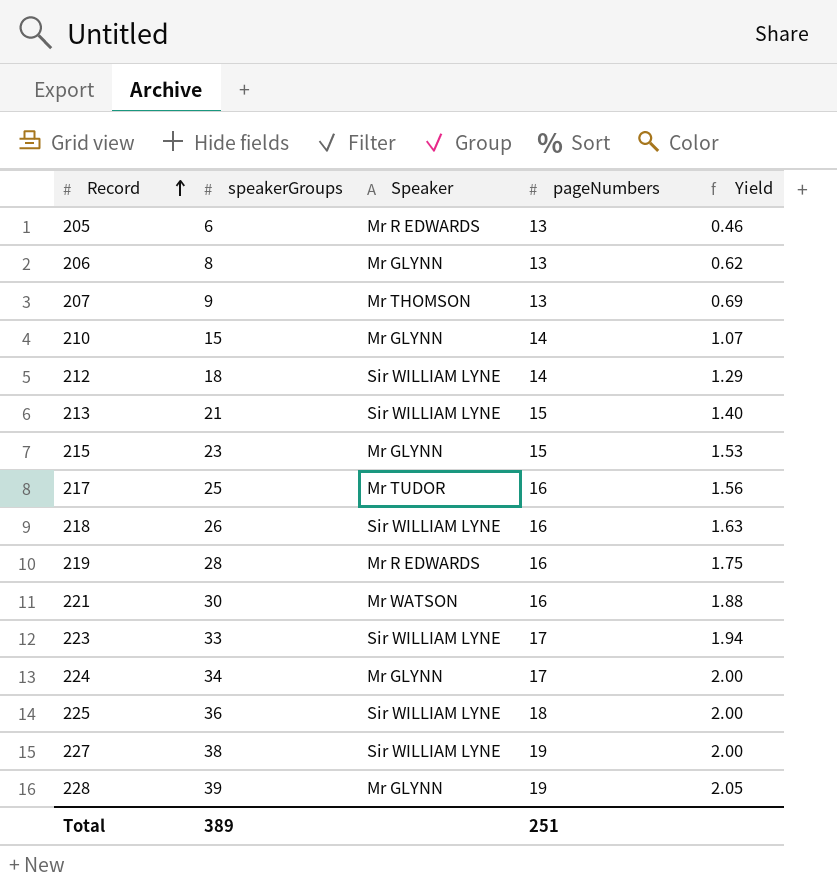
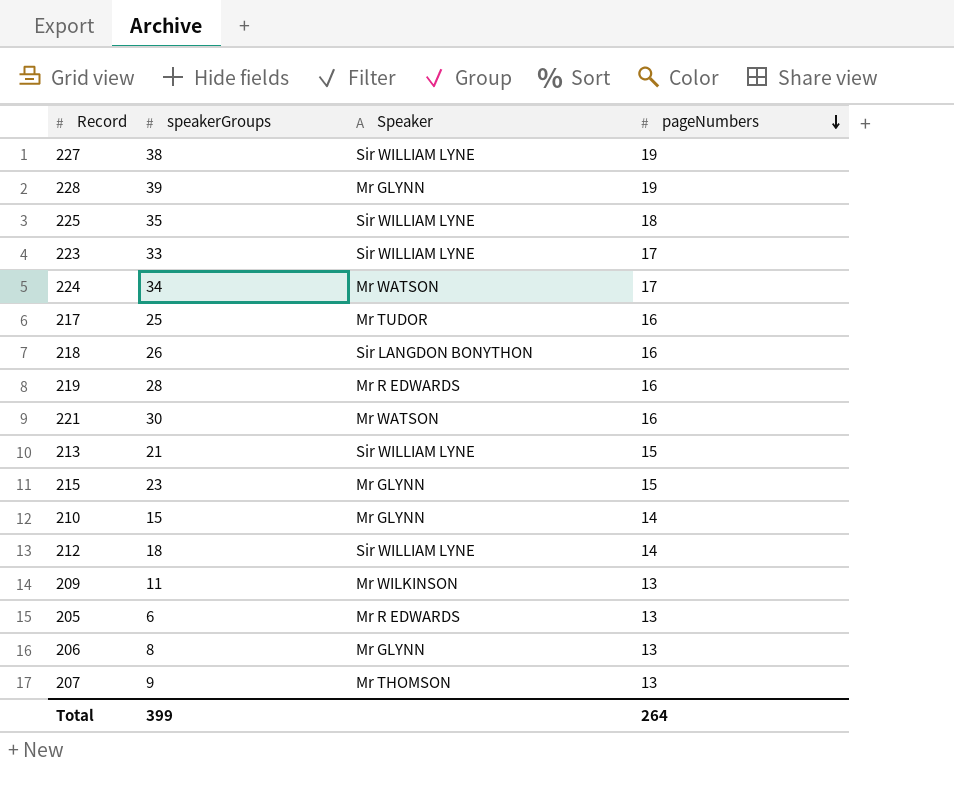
row order: Record ascending -> pageNumbers descending
column Yield | formula: [speakerGroups] / [pageNumbers] -> none
225 | speakerGroups: 36 -> 35
224 | Speaker: Mr GLYNN -> Mr WATSON
218 | Speaker: Sir WILLIAM LYNE -> Sir LANGDON BONYTHON
row 209: none -> 11 | Mr WILKINSON | 13
Total | speakerGroups: 389 -> 399
Total | pageNumbers: 251 -> 264

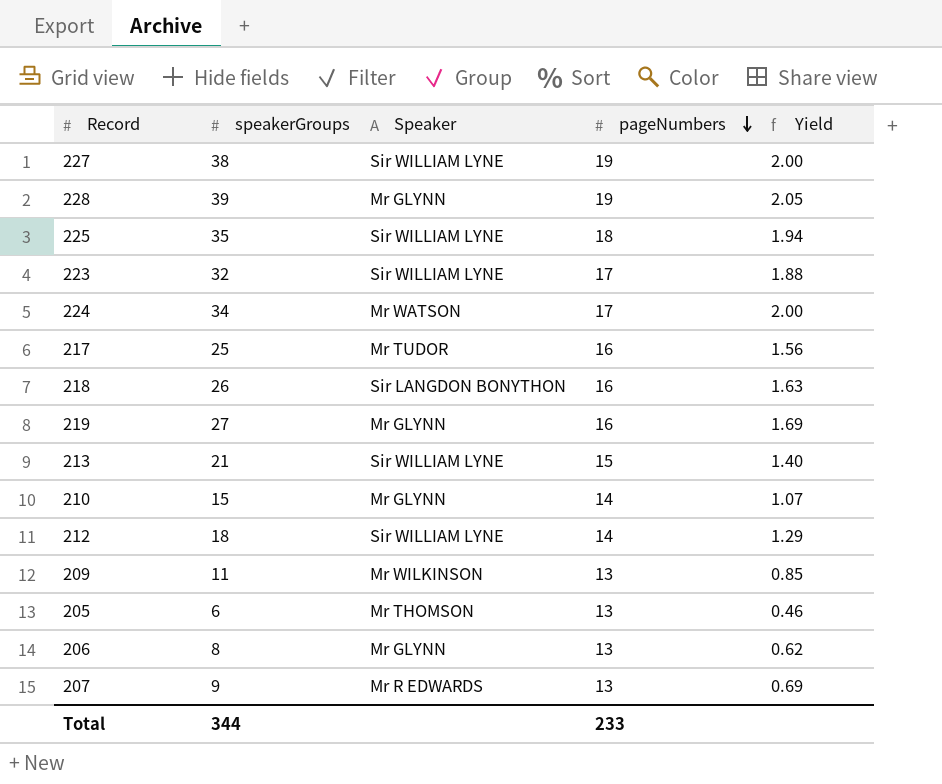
column Yield | formula: none -> [speakerGroups] / [pageNumbers]
row 221: 30 | Mr WATSON | 16 -> none
row 215: 23 | Mr GLYNN | 15 -> none
223 | speakerGroups: 33 -> 32
219 | speakerGroups: 28 -> 27
219 | Speaker: Mr R EDWARDS -> Mr GLYNN
205 | Speaker: Mr R EDWARDS -> Mr THOMSON
207 | Speaker: Mr THOMSON -> Mr R EDWARDS
Total | speakerGroups: 399 -> 344
Total | pageNumbers: 264 -> 233

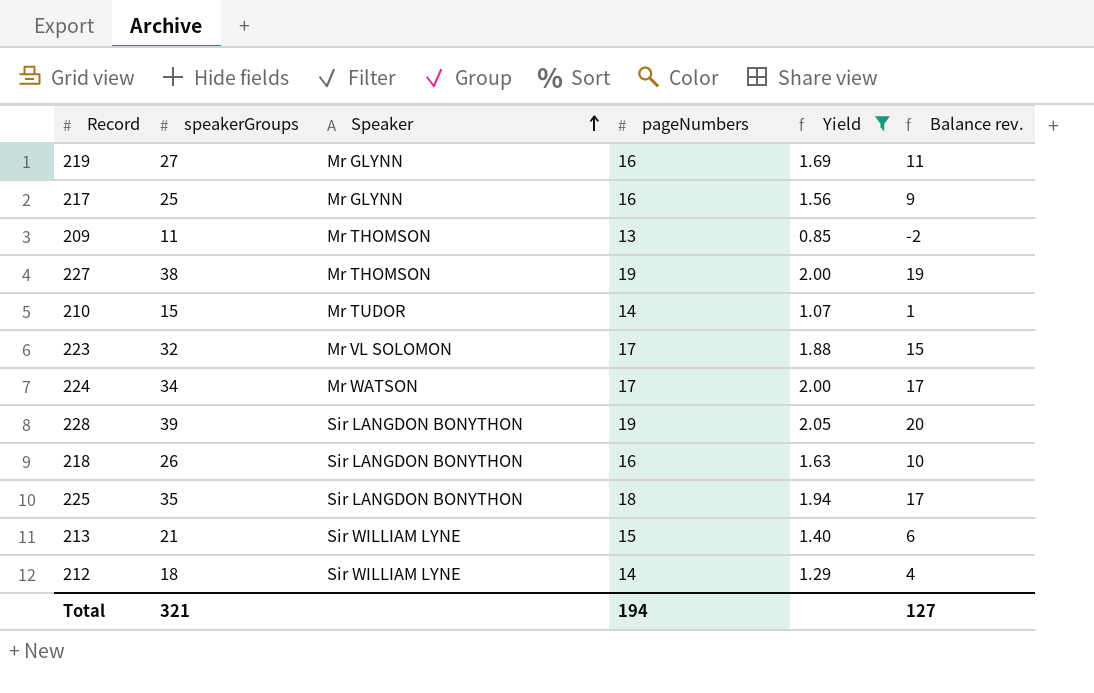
filter: none -> Yield >= 0.85
row order: pageNumbers descending -> Speaker ascending
column Balance rev. | formula: none -> [speakerGroups] - [pageNumbers]
217 | Speaker: Mr TUDOR -> Mr GLYNN
209 | Speaker: Mr WILKINSON -> Mr THOMSON
227 | Speaker: Sir WILLIAM LYNE -> Mr THOMSON
210 | Speaker: Mr GLYNN -> Mr TUDOR
223 | Speaker: Sir WILLIAM LYNE -> Mr VL SOLOMON
228 | Speaker: Mr GLYNN -> Sir LANGDON BONYTHON
225 | Speaker: Sir WILLIAM LYNE -> Sir LANGDON BONYTHON
Total | speakerGroups: 344 -> 321
Total | pageNumbers: 233 -> 194

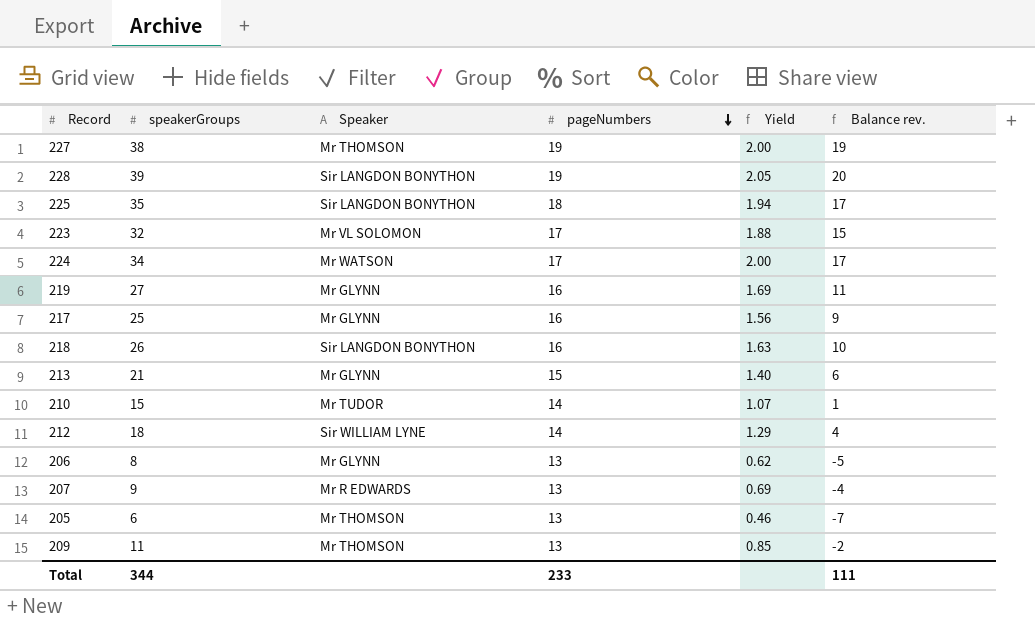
filter: Yield >= 0.85 -> none
row order: Speaker ascending -> pageNumbers descending
213 | Speaker: Sir WILLIAM LYNE -> Mr GLYNN
Total | speakerGroups: 321 -> 344
Total | pageNumbers: 194 -> 233
Total | Balance rev.: 127 -> 111

